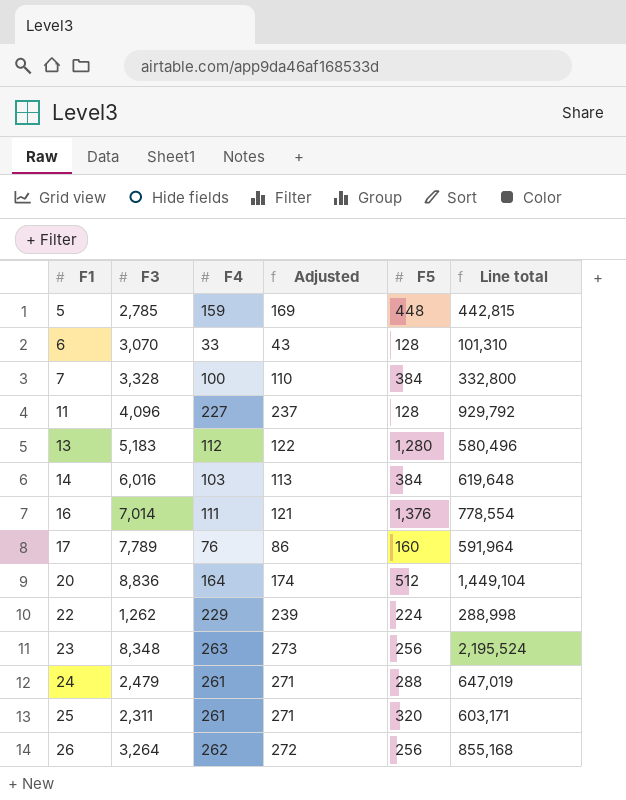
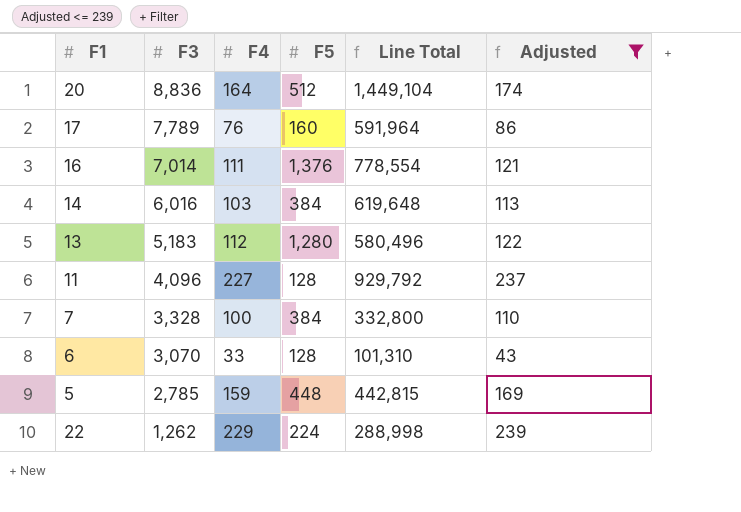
filter: none -> Adjusted <= 239
row order: F1 ascending -> F3 descending
column name: Line total -> Line Total
column Adjusted | position: 4 -> 6

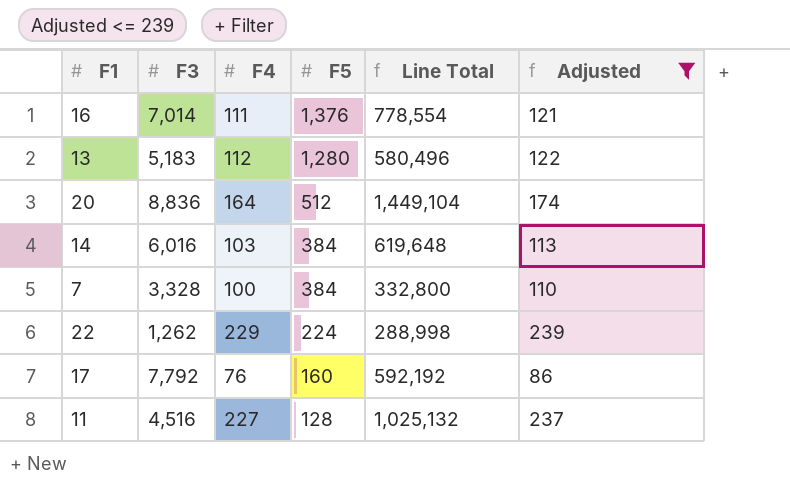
row order: F3 descending -> F5 descending
row 6: 3,070 | 33 | 128 | 101,310 | 43 -> none
row 5: 2,785 | 159 | 448 | 442,815 | 169 -> none
17 | F3: 7,789 -> 7,792
17 | Line Total: 591,964 -> 592,192
11 | F3: 4,096 -> 4,516
11 | Line Total: 929,792 -> 1,025,132

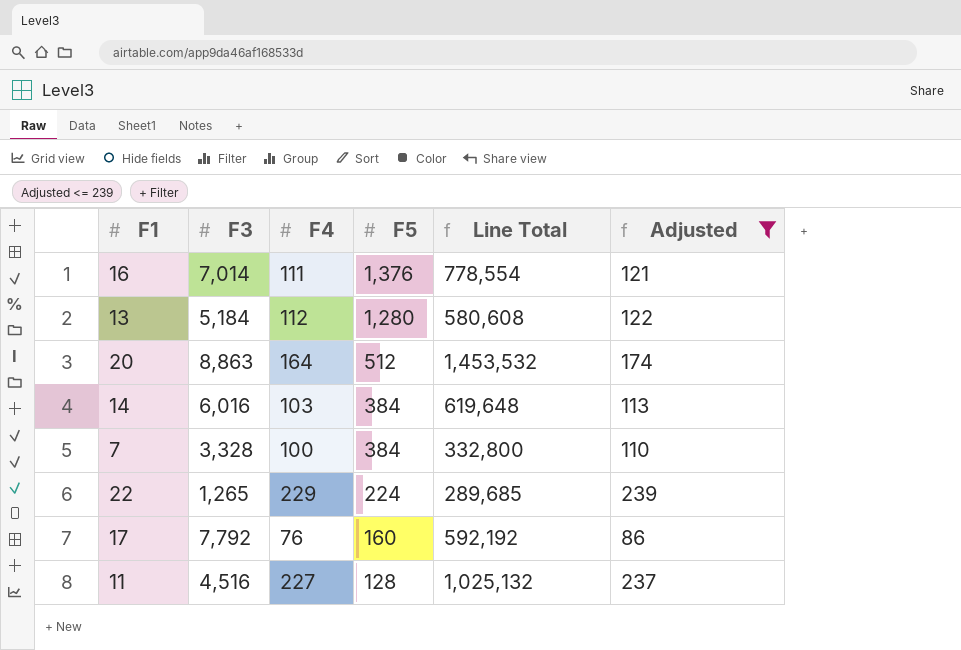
13 | F3: 5,183 -> 5,184
13 | Line Total: 580,496 -> 580,608
20 | F3: 8,836 -> 8,863
20 | Line Total: 1,449,104 -> 1,453,532
22 | F3: 1,262 -> 1,265
22 | Line Total: 288,998 -> 289,685

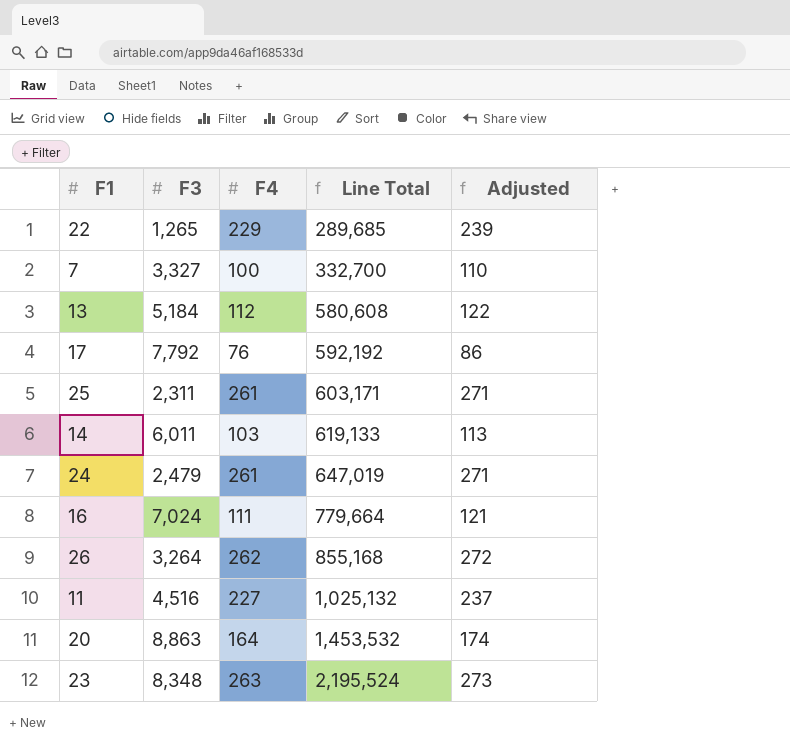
filter: Adjusted <= 239 -> none
row order: F5 descending -> Line Total ascending
column F5 | position: 4 -> none
7 | F3: 3,328 -> 3,327
7 | Line Total: 332,800 -> 332,700
14 | F3: 6,016 -> 6,011
14 | Line Total: 619,648 -> 619,133
16 | F3: 7,014 -> 7,024
16 | Line Total: 778,554 -> 779,664

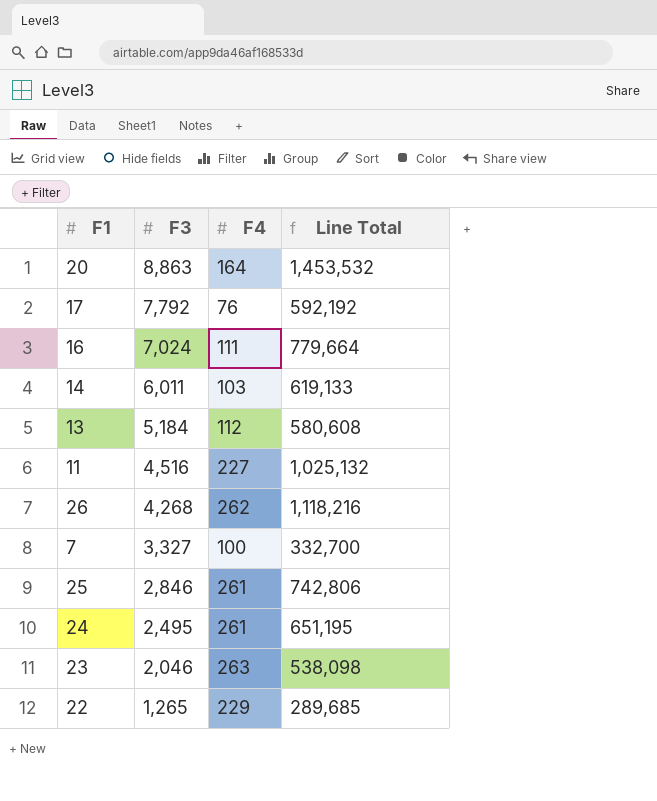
row order: Line Total ascending -> F3 descending
column Adjusted | formula: [F4] + 10 -> none
26 | F3: 3,264 -> 4,268
26 | Line Total: 855,168 -> 1,118,216
25 | F3: 2,311 -> 2,846
25 | Line Total: 603,171 -> 742,806
24 | F3: 2,479 -> 2,495
24 | Line Total: 647,019 -> 651,195
23 | F3: 8,348 -> 2,046
23 | Line Total: 2,195,524 -> 538,098

